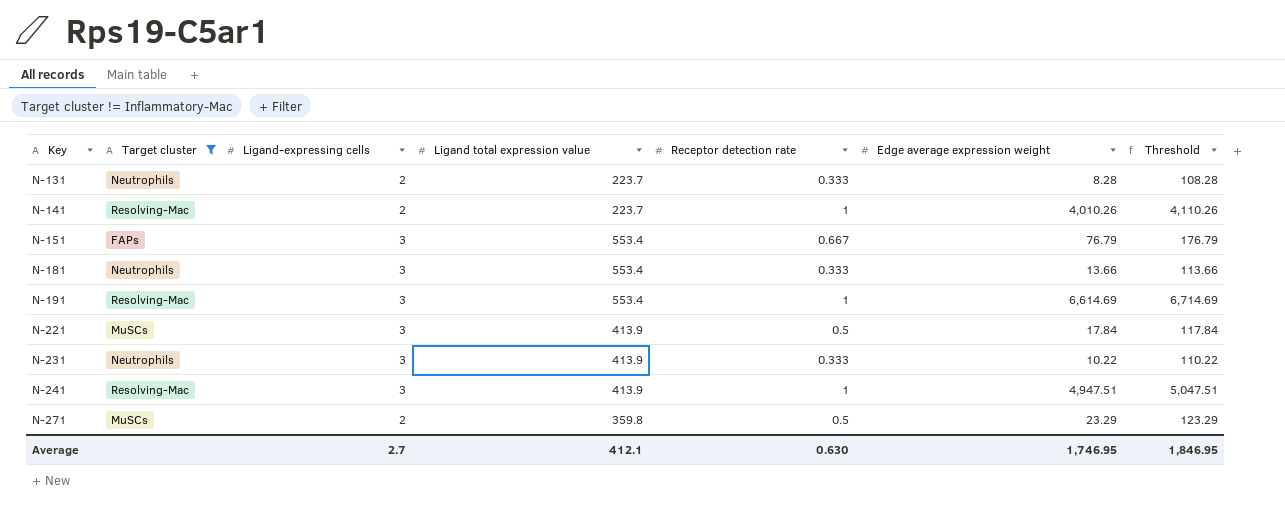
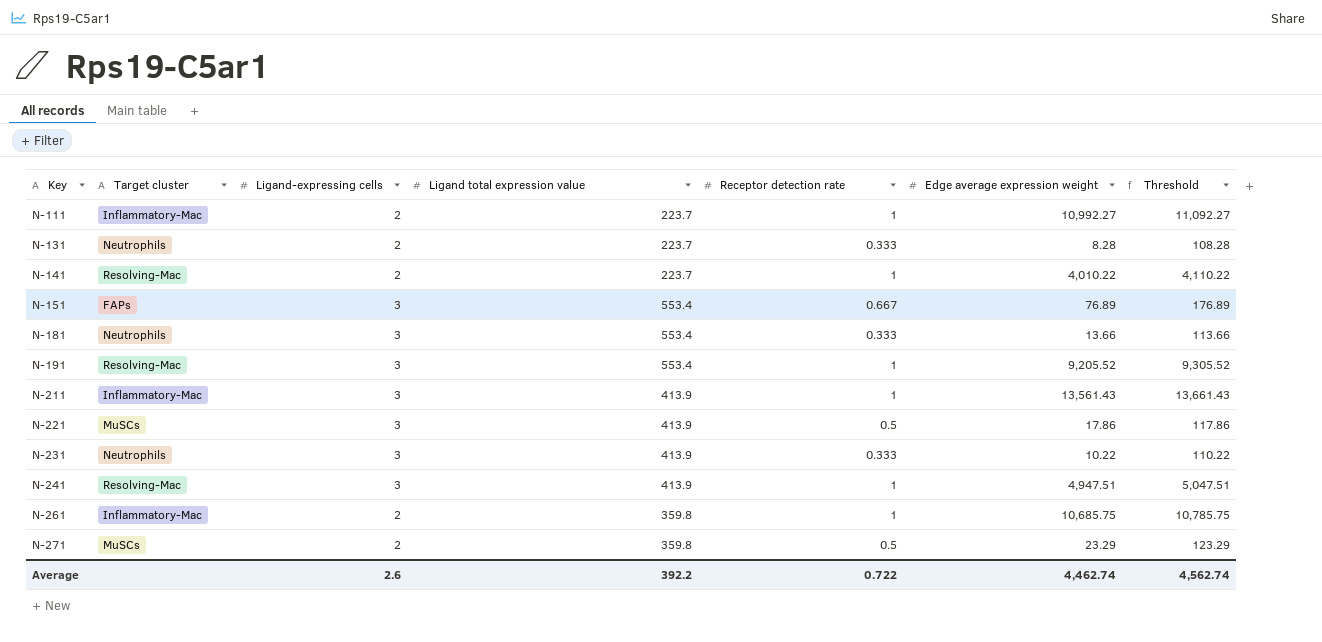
filter: Target cluster != Inflammatory-Mac -> none
N-141 | Edge average expression weight: 4,010.26 -> 4,010.22
N-141 | Threshold: 4,110.26 -> 4,110.22
N-151 | Edge average expression weight: 76.79 -> 76.89
N-151 | Threshold: 176.79 -> 176.89
N-191 | Edge average expression weight: 6,614.69 -> 9,205.52
N-191 | Threshold: 6,714.69 -> 9,305.52
N-221 | Edge average expression weight: 17.84 -> 17.86
N-221 | Threshold: 117.84 -> 117.86
Average | Ligand-expressing cells: 2.7 -> 2.6
Average | Ligand total expression value: 412.1 -> 392.2
Average | Receptor detection rate: 0.630 -> 0.722
Average | Edge average expression weight: 1,746.95 -> 4,462.74
Average | Threshold: 1,846.95 -> 4,562.74

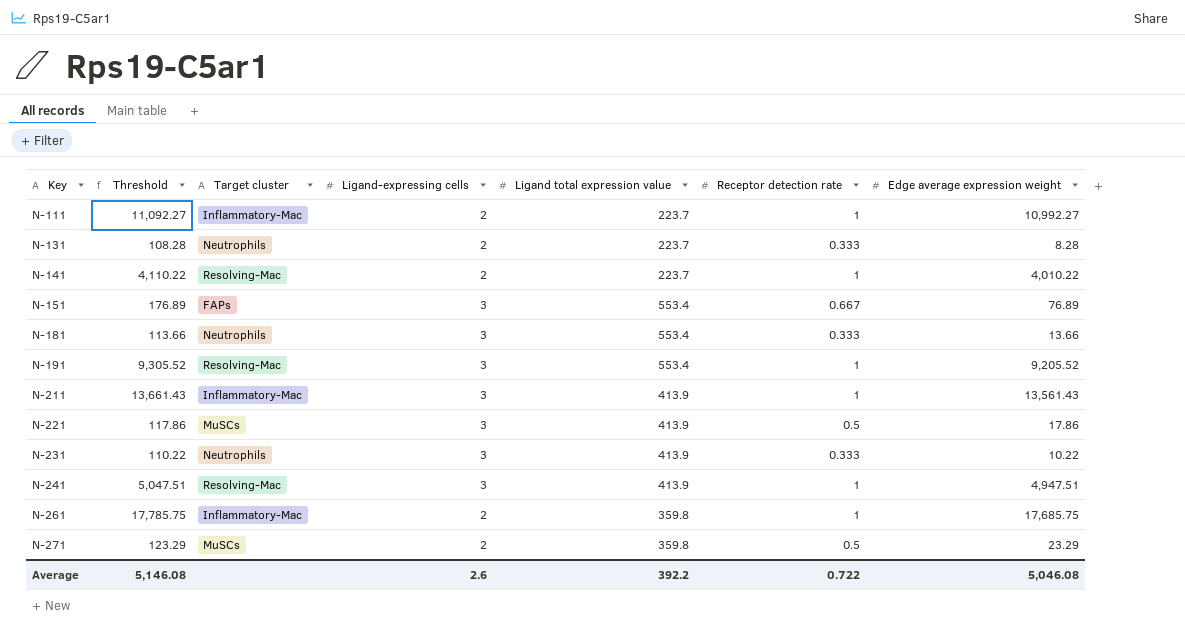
column Threshold | position: 7 -> 2
N-261 | Threshold: 10,785.75 -> 17,785.75
N-261 | Edge average expression weight: 10,685.75 -> 17,685.75
Average | Threshold: 4,562.74 -> 5,146.08
Average | Edge average expression weight: 4,462.74 -> 5,046.08

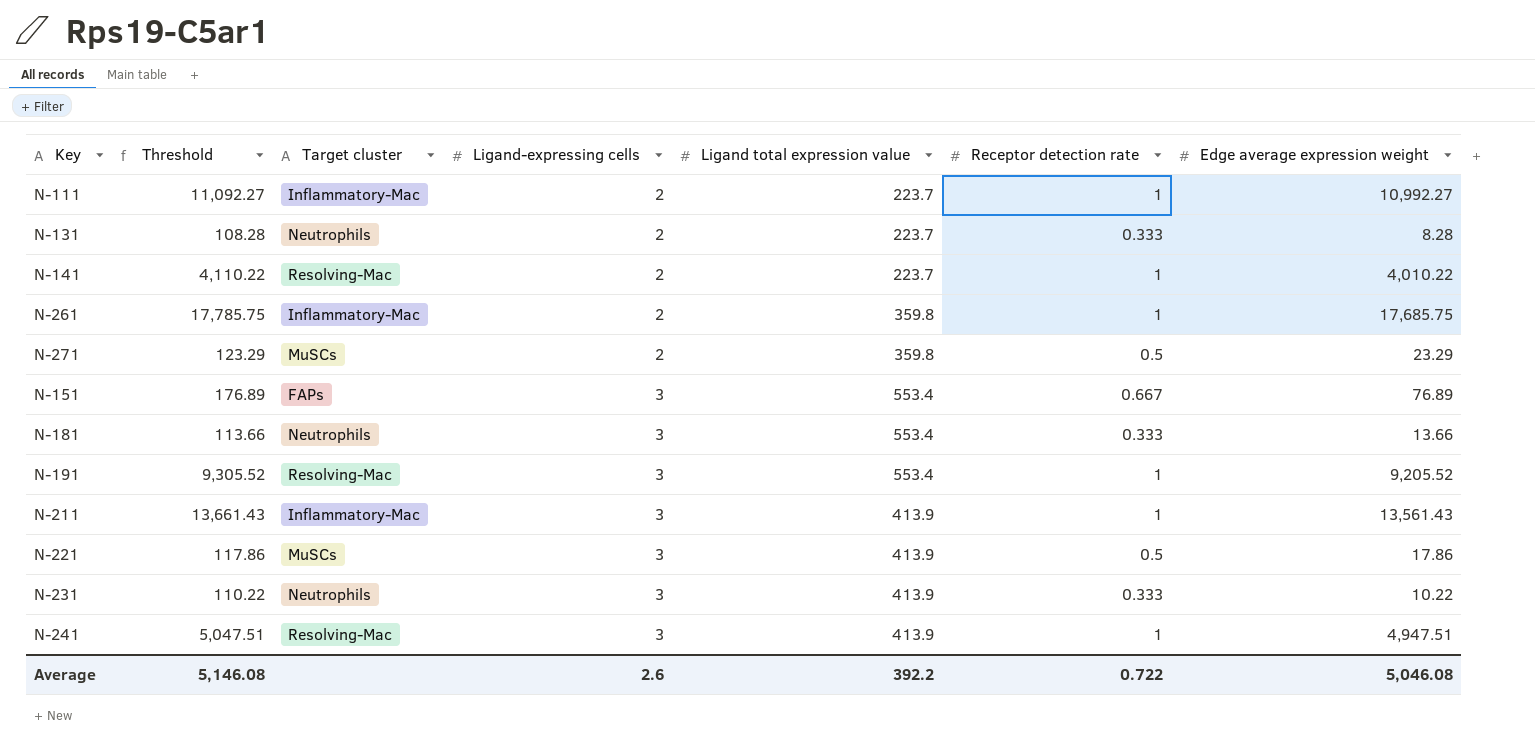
row order: Key ascending -> Ligand-expressing cells ascending

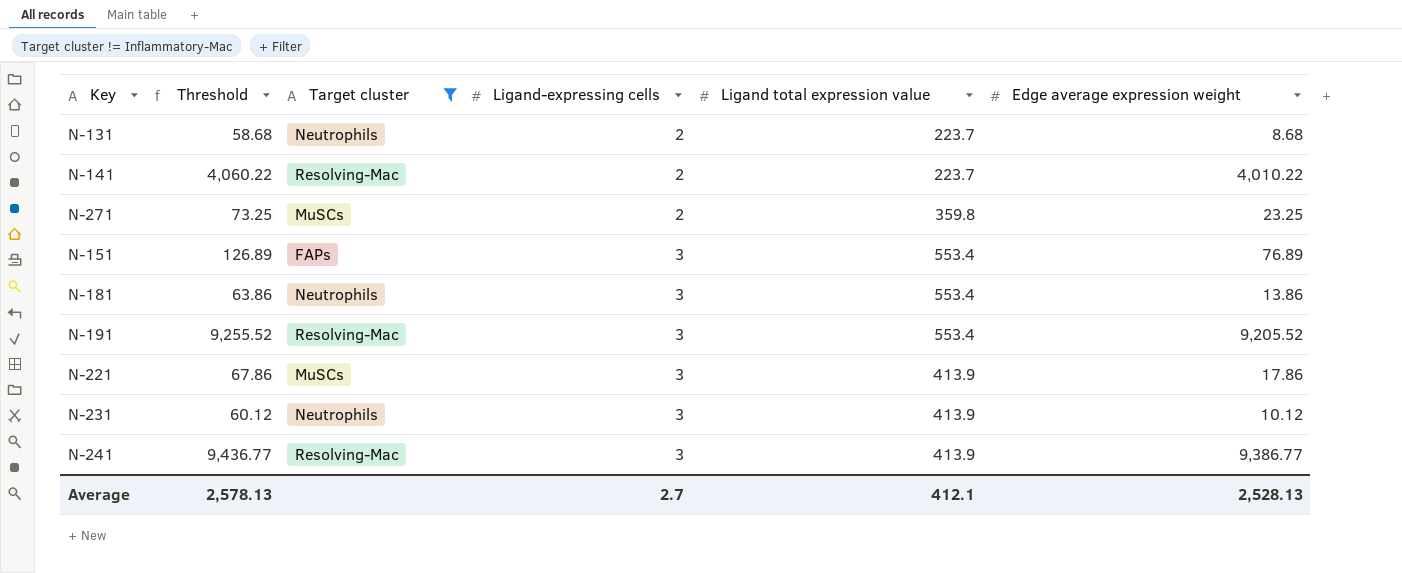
filter: none -> Target cluster != Inflammatory-Mac
column Receptor detection rate | position: 6 -> none
column Threshold | formula: [Edge average expression weight] + 100 -> [Edge average expression weight] + 50
N-131 | Edge average expression weight: 8.28 -> 8.68
N-271 | Edge average expression weight: 23.29 -> 23.25
N-181 | Edge average expression weight: 13.66 -> 13.86
N-231 | Edge average expression weight: 10.22 -> 10.12
N-241 | Edge average expression weight: 4,947.51 -> 9,386.77
Average | Threshold: 5,146.08 -> 2,578.13
Average | Ligand-expressing cells: 2.6 -> 2.7
Average | Ligand total expression value: 392.2 -> 412.1
Average | Edge average expression weight: 5,046.08 -> 2,528.13

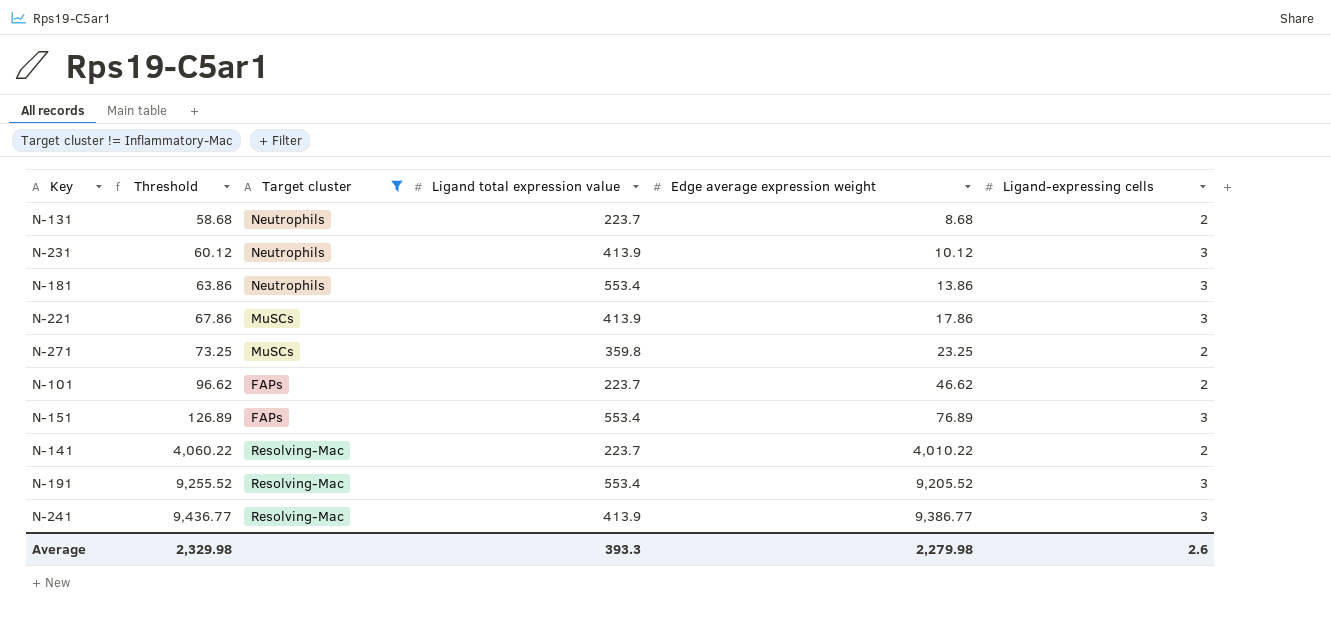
row order: Ligand-expressing cells ascending -> Threshold ascending
column Ligand-expressing cells | position: 4 -> 6
row N-101: none -> 96.62 | FAPs | 223.7 | 46.62 | 2
Average | Threshold: 2,578.13 -> 2,329.98
Average | Ligand total expression value: 412.1 -> 393.3
Average | Edge average expression weight: 2,528.13 -> 2,279.98
Average | Ligand-expressing cells: 2.7 -> 2.6

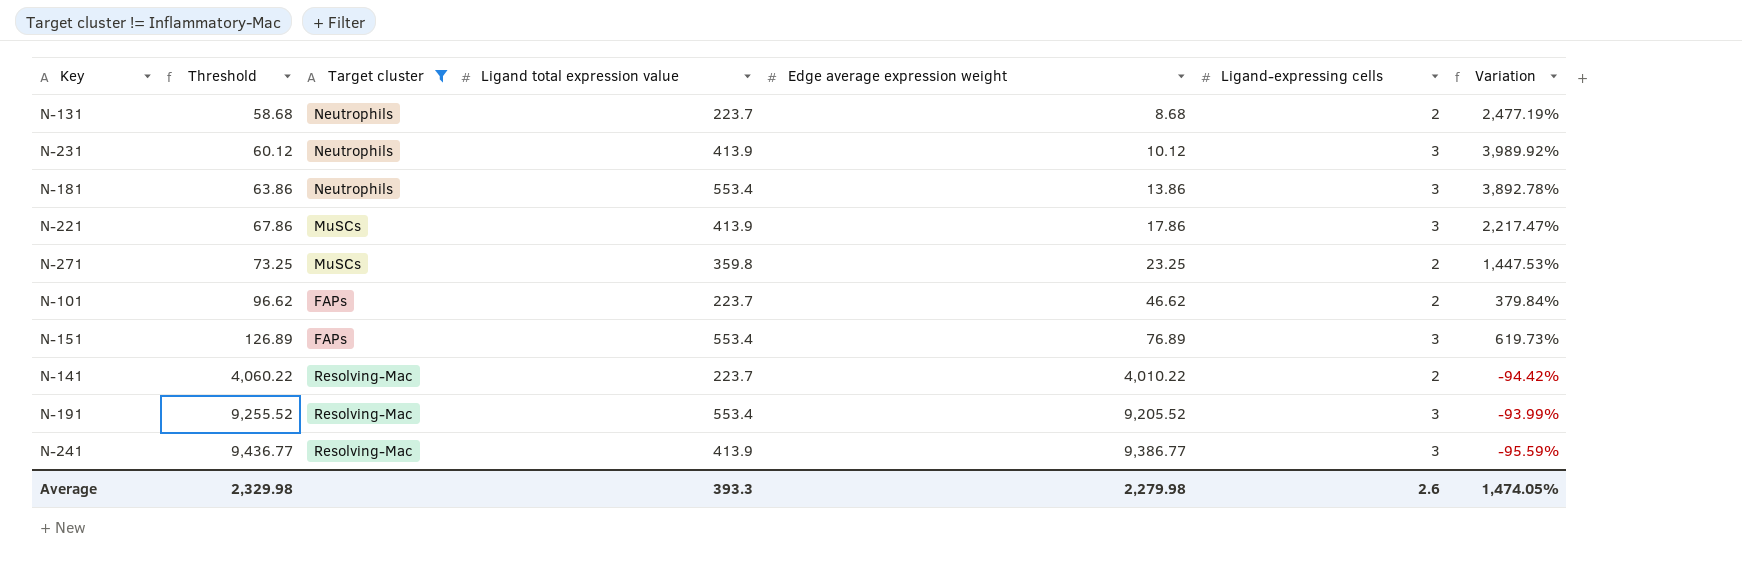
column Variation | formula: none -> ([Ligand total expression value] - [Edge average expression weight]) / [Edge average expression weight]

